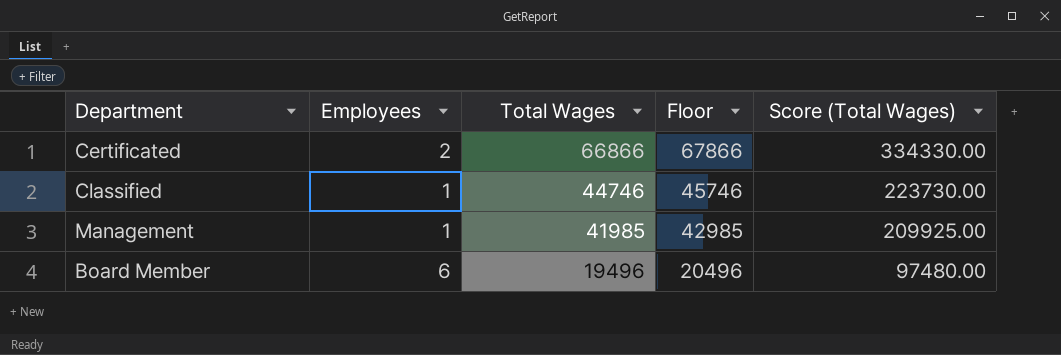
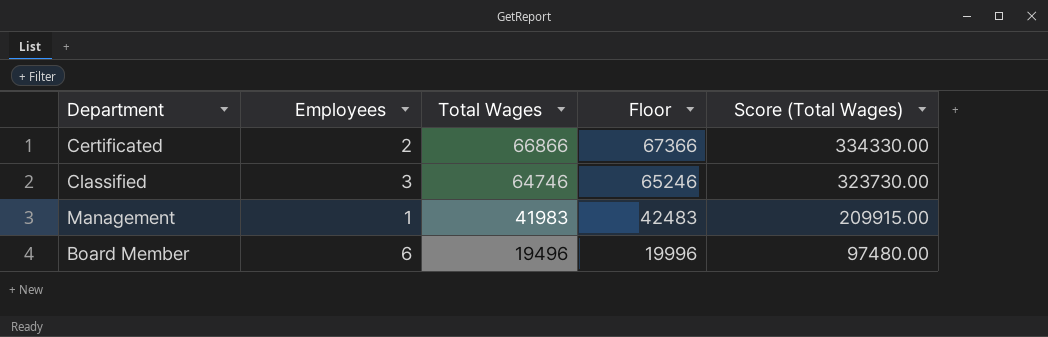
column Floor | formula: [Total Wages] + 1000 -> [Total Wages] + 500
Classified | Employees: 1 -> 3
Classified | Total Wages: 44746 -> 64746
Classified | Score (Total Wages): 223730.00 -> 323730.00
Management | Total Wages: 41985 -> 41983
Management | Score (Total Wages): 209925.00 -> 209915.00

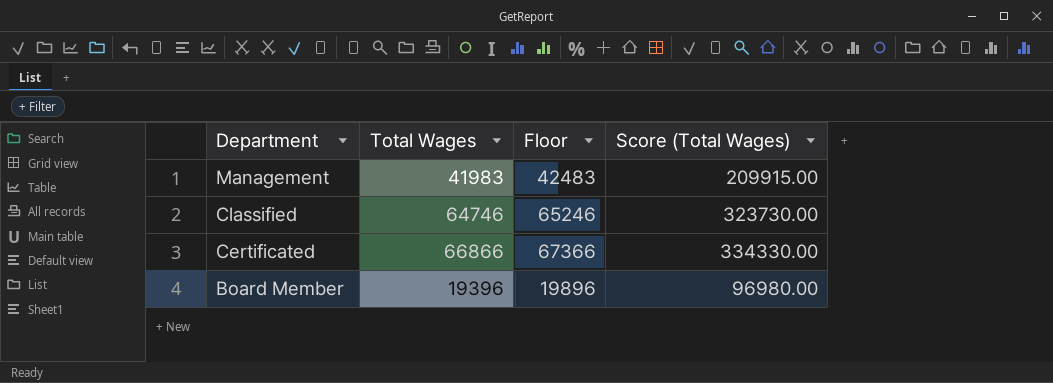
row order: Total Wages descending -> Department descending
column Employees | position: 2 -> none
Board Member | Total Wages: 19496 -> 19396
Board Member | Floor: 19996 -> 19896
Board Member | Score (Total Wages): 97480.00 -> 96980.00

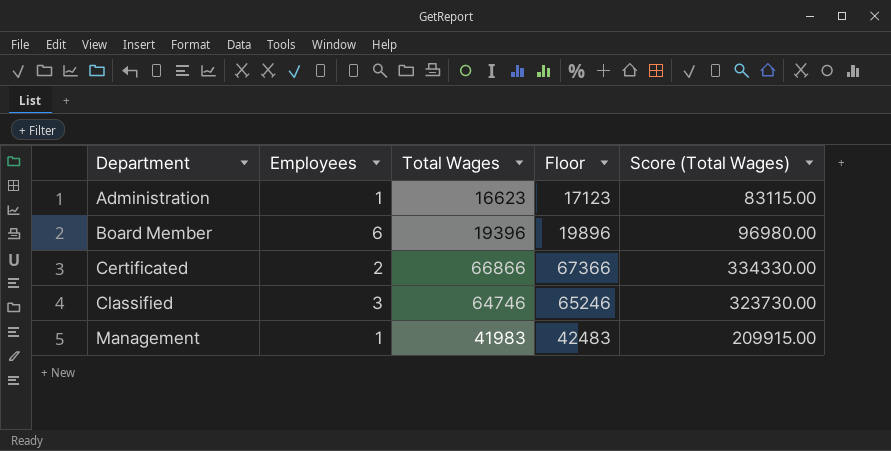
row order: Department descending -> Department ascending
column Employees | position: none -> 2
row Administration: none -> 1 | 16623 | 17123 | 83115.00

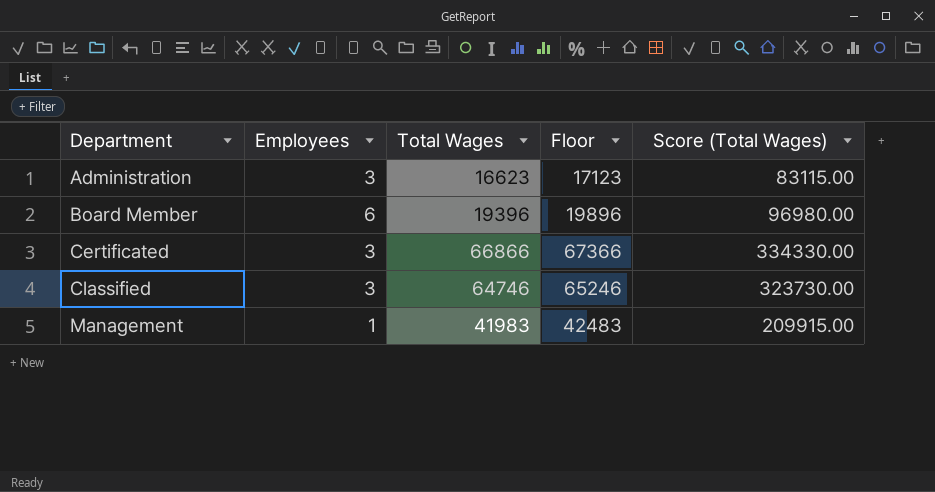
Administration | Employees: 1 -> 3
Certificated | Employees: 2 -> 3

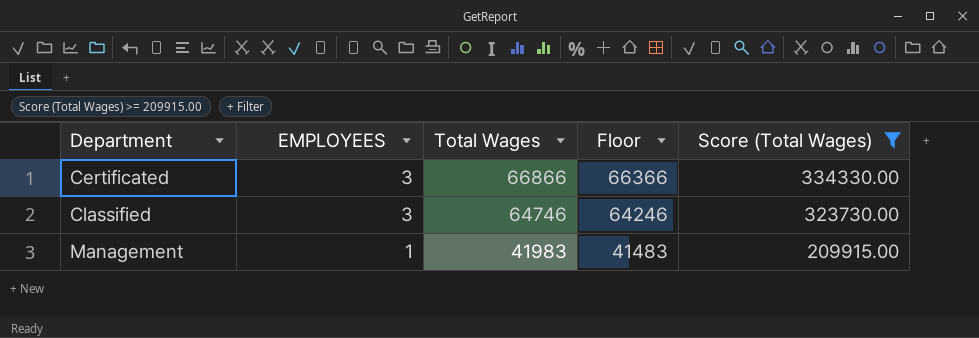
filter: none -> Score (Total Wages) >= 209915.00
column name: Employees -> EMPLOYEES
column Floor | formula: [Total Wages] + 500 -> [Total Wages] - 500

